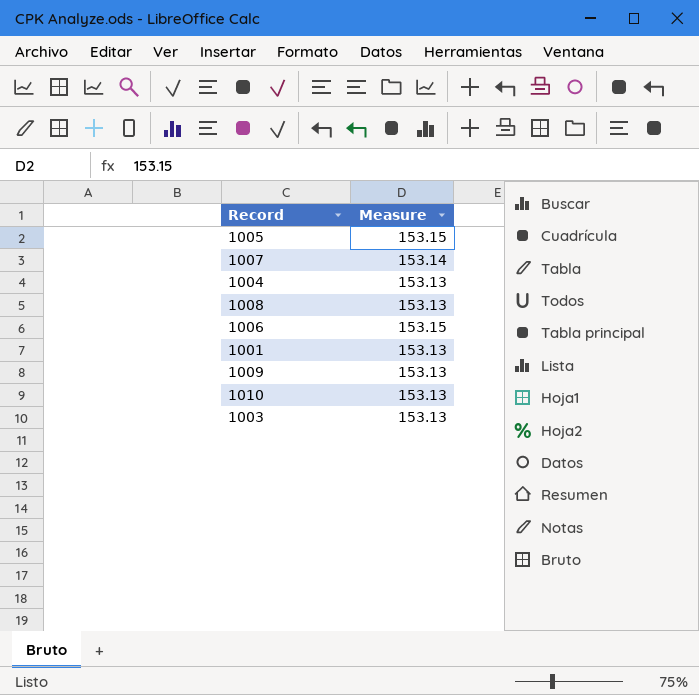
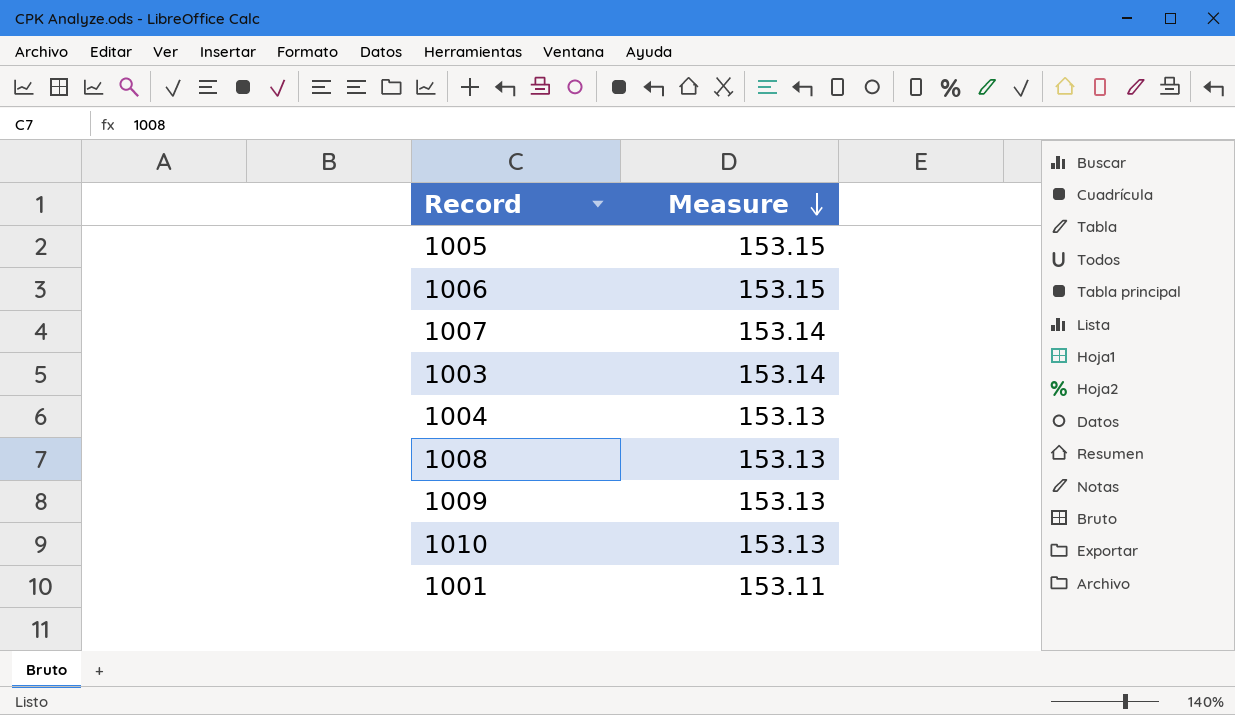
row order: none -> Measure descending
1003 | Measure: 153.13 -> 153.14
1001 | Measure: 153.13 -> 153.11

